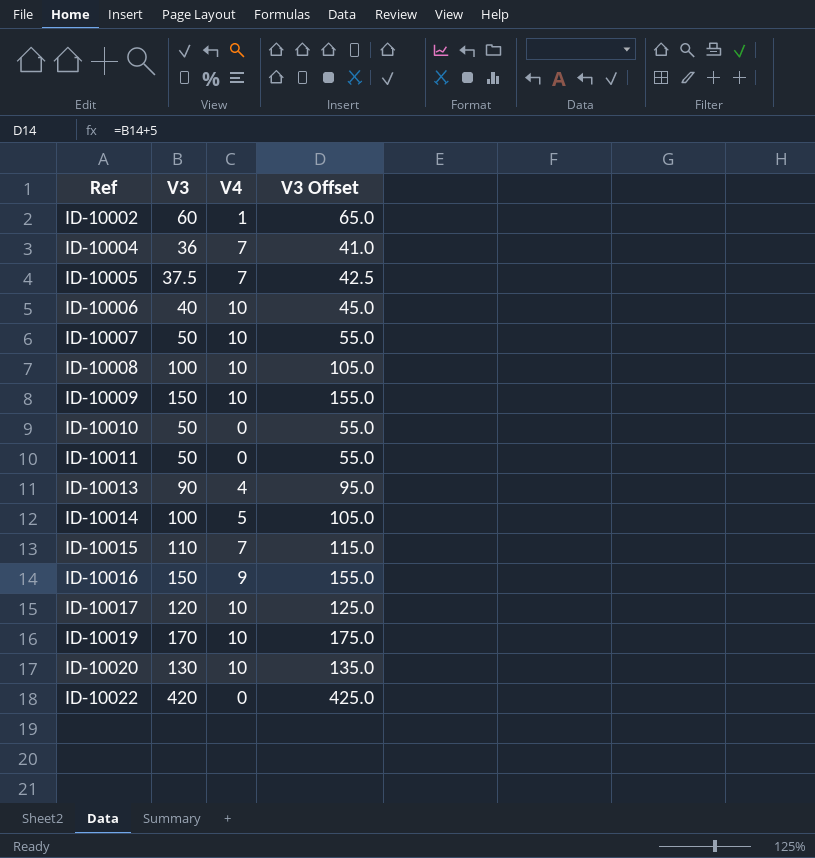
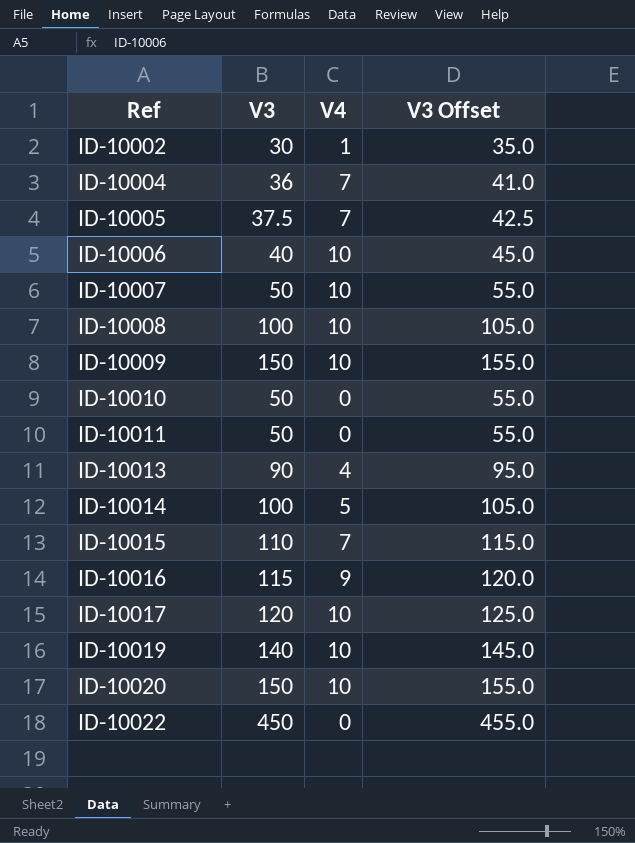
ID-10002 | V3: 60 -> 30
ID-10002 | V3 Offset: 65.0 -> 35.0
ID-10016 | V3: 150 -> 115
ID-10016 | V3 Offset: 155.0 -> 120.0
ID-10019 | V3: 170 -> 140
ID-10019 | V3 Offset: 175.0 -> 145.0
ID-10020 | V3: 130 -> 150
ID-10020 | V3 Offset: 135.0 -> 155.0
ID-10022 | V3: 420 -> 450
ID-10022 | V3 Offset: 425.0 -> 455.0

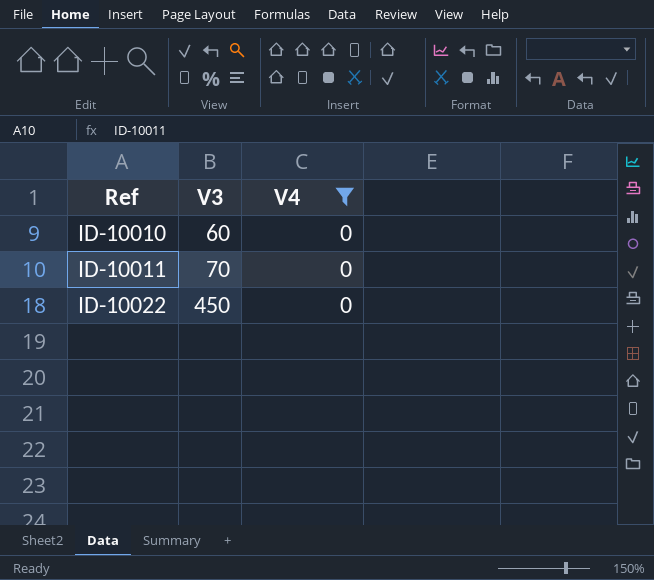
filter: none -> V4 = 0
column V3 Offset | formula: [V3] + 5 -> none
ID-10010 | V3: 50 -> 60
ID-10011 | V3: 50 -> 70

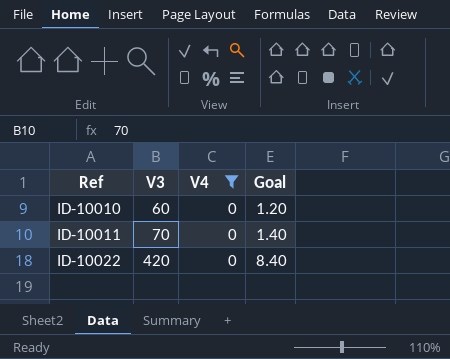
column Goal | formula: none -> [V3] * 0.02
ID-10022 | V3: 450 -> 420

